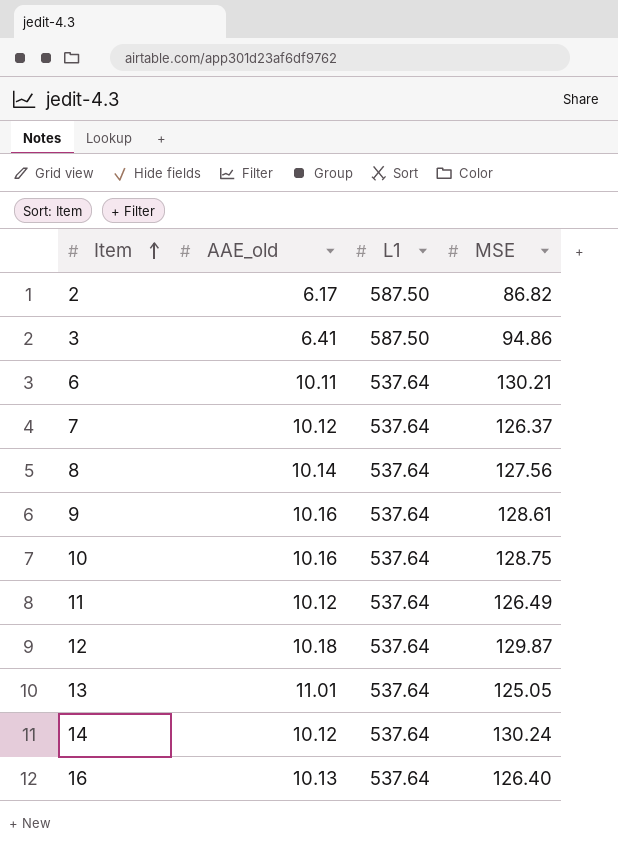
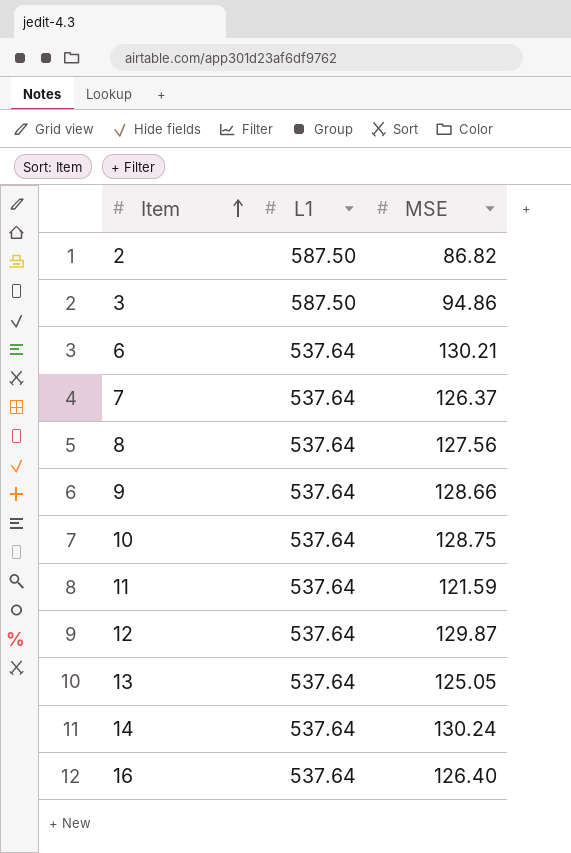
column AAE_old | position: 2 -> none
9 | MSE: 128.61 -> 128.66
11 | MSE: 126.49 -> 121.59

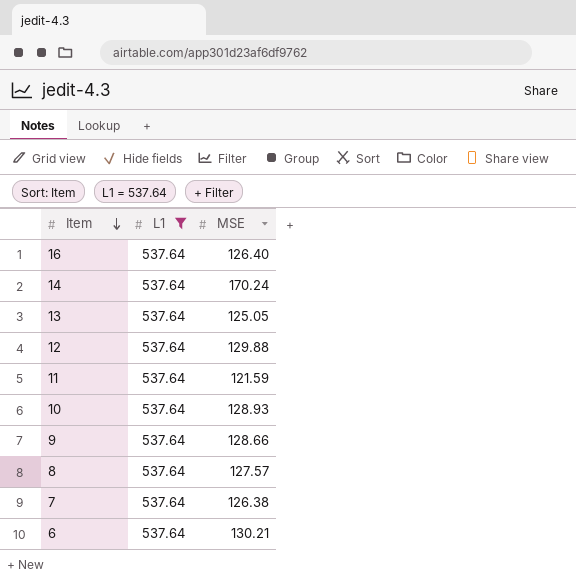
filter: none -> L1 = 537.64
row order: Item ascending -> Item descending
14 | MSE: 130.24 -> 170.24
12 | MSE: 129.87 -> 129.88
10 | MSE: 128.75 -> 128.93
8 | MSE: 127.56 -> 127.57
7 | MSE: 126.37 -> 126.38

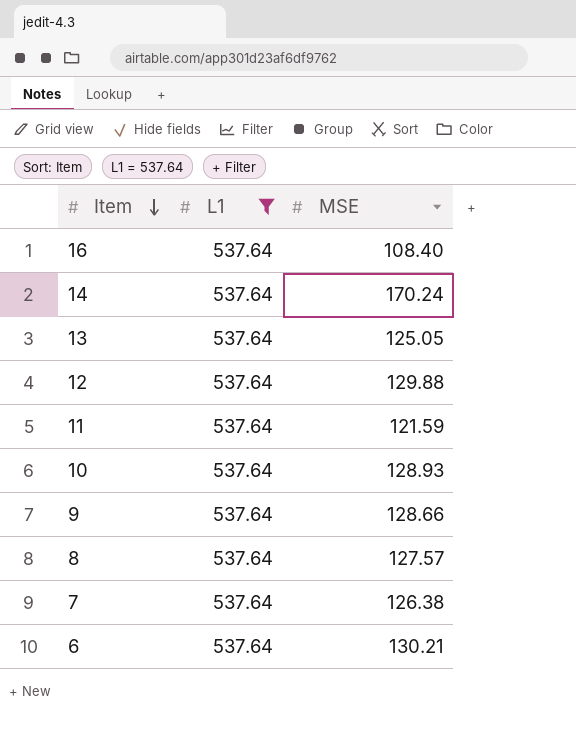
16 | MSE: 126.40 -> 108.40

